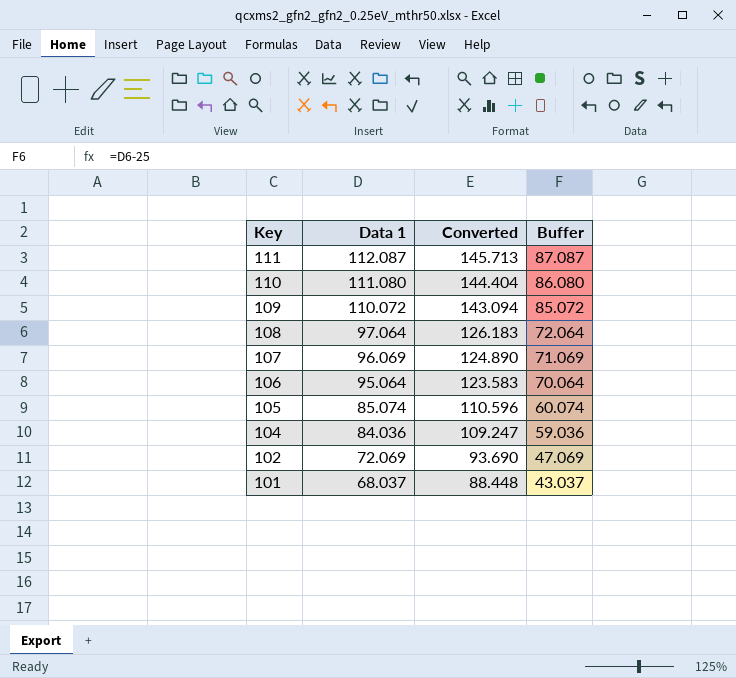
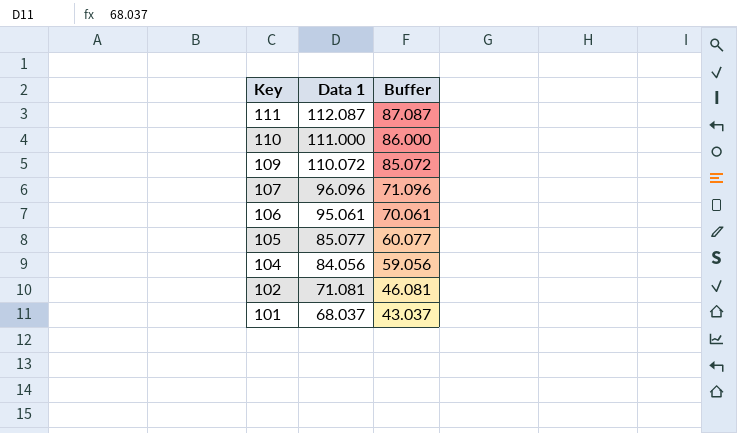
column Converted | formula: [Data 1] * 1.3 -> none
row 108: 97.064 | 126.183 | 72.064 -> none
110 | Data 1: 111.080 -> 111.000
110 | Buffer: 86.080 -> 86.000
107 | Data 1: 96.069 -> 96.096
107 | Buffer: 71.069 -> 71.096
106 | Data 1: 95.064 -> 95.061
106 | Buffer: 70.064 -> 70.061
105 | Data 1: 85.074 -> 85.077
105 | Buffer: 60.074 -> 60.077
104 | Data 1: 84.036 -> 84.056
104 | Buffer: 59.036 -> 59.056
102 | Data 1: 72.069 -> 71.081
102 | Buffer: 47.069 -> 46.081

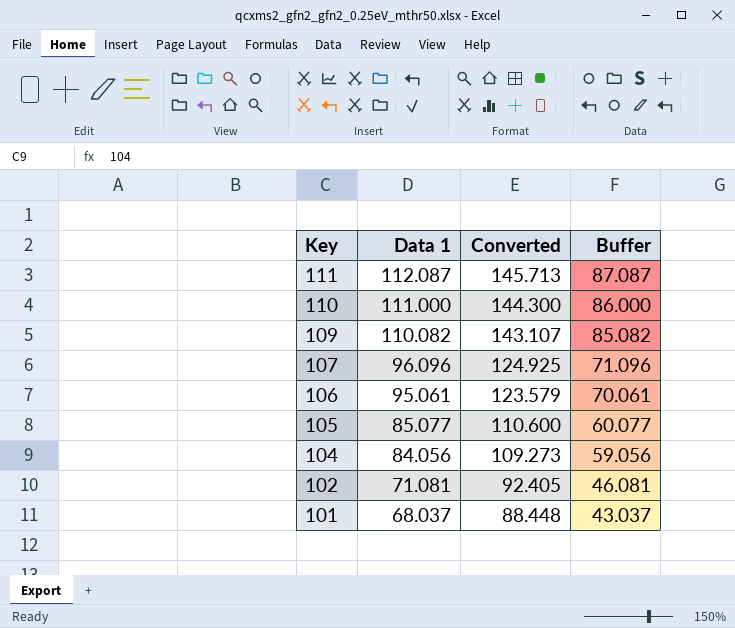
column Converted | formula: none -> [Data 1] * 1.3
109 | Data 1: 110.072 -> 110.082
109 | Buffer: 85.072 -> 85.082

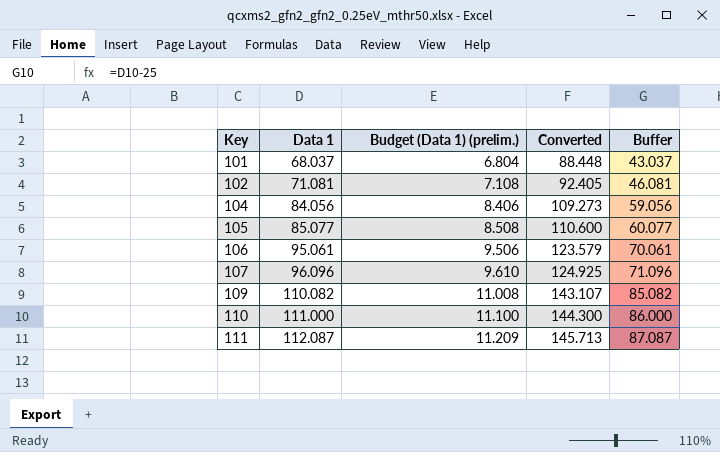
row order: Key descending -> Key ascending
column Budget (Data 1) (prelim.) | formula: none -> [Data 1] * 0.1

